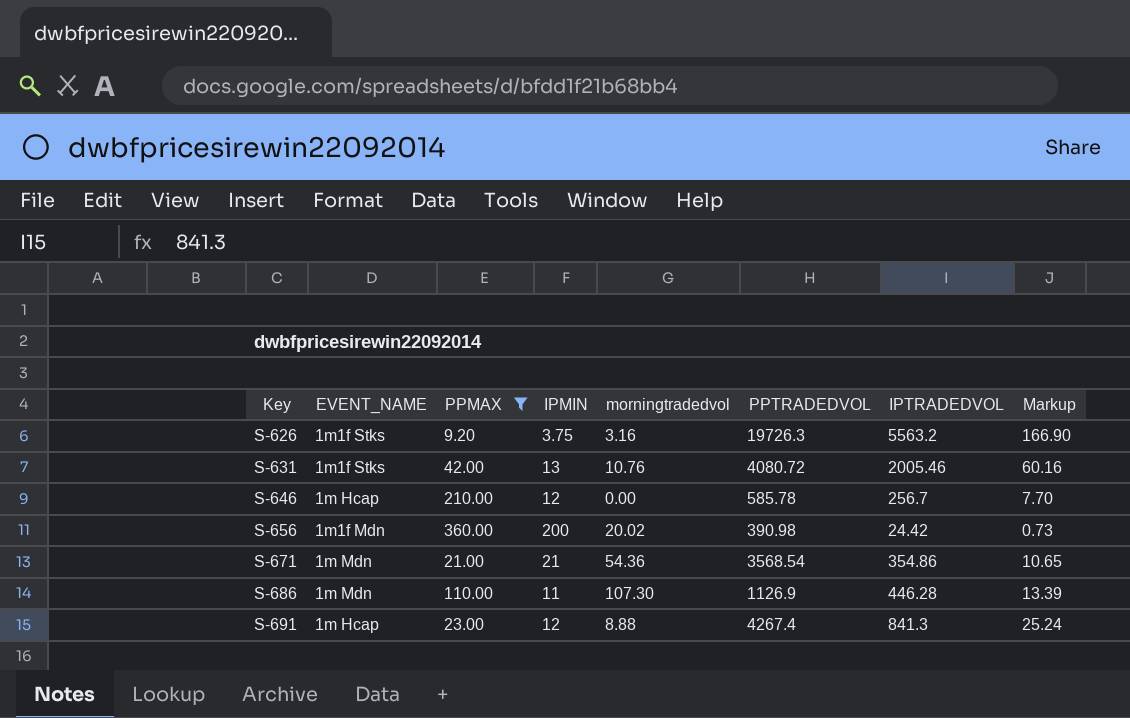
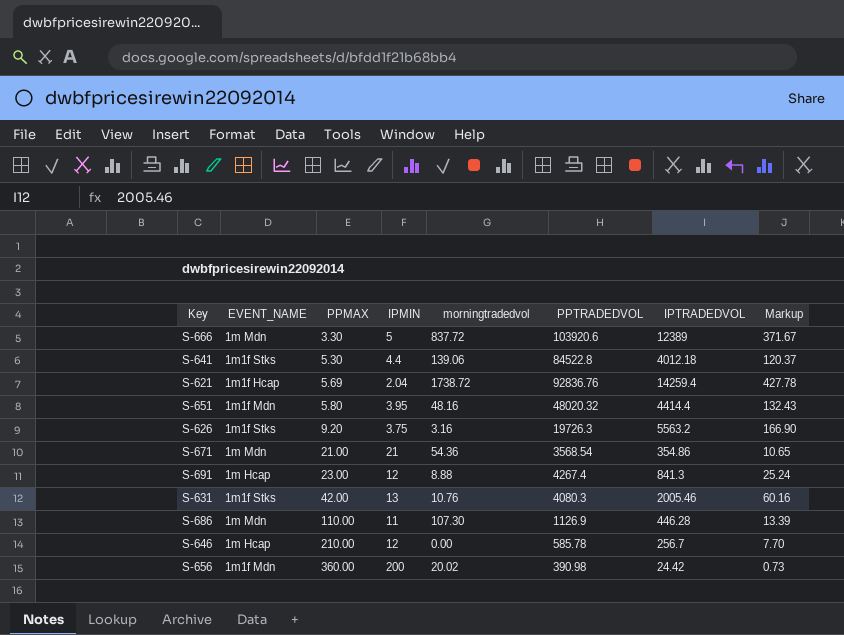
filter: PPMAX >= 9.20 -> none
row order: Key ascending -> PPMAX ascending
S-631 | PPTRADEDVOL: 4080.72 -> 4080.3

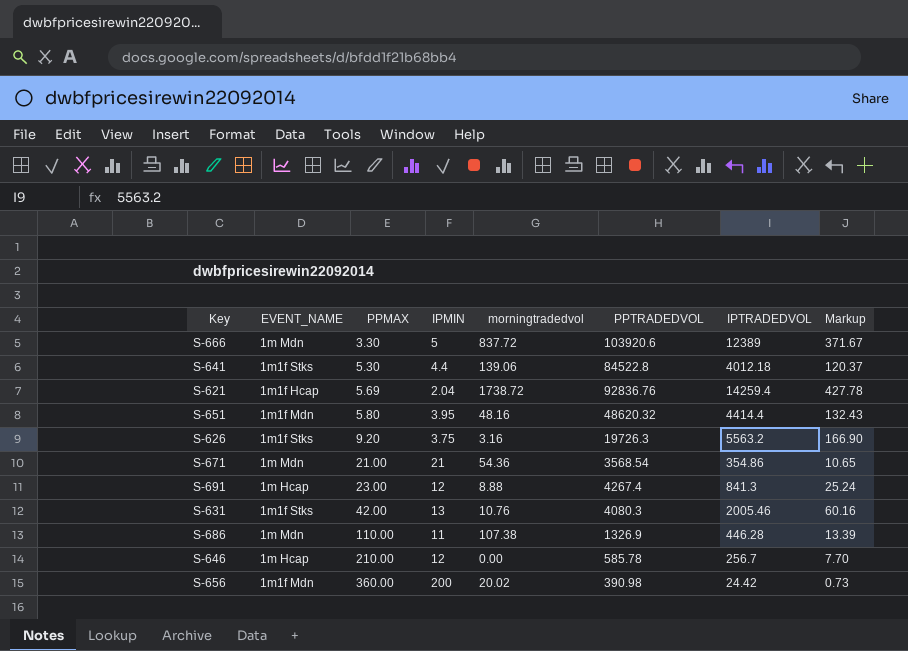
S-651 | PPTRADEDVOL: 48020.32 -> 48620.32
S-686 | morningtradedvol: 107.30 -> 107.38
S-686 | PPTRADEDVOL: 1126.9 -> 1326.9

